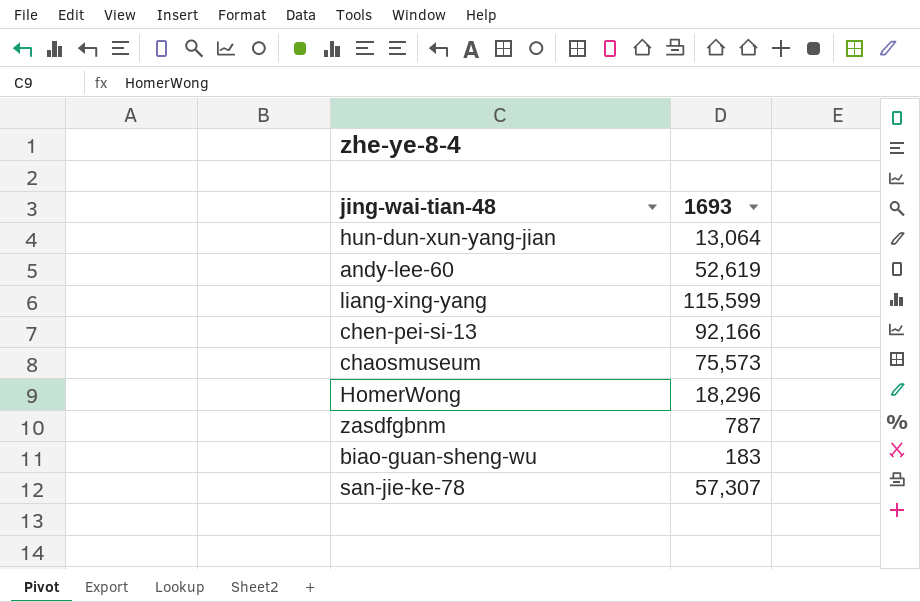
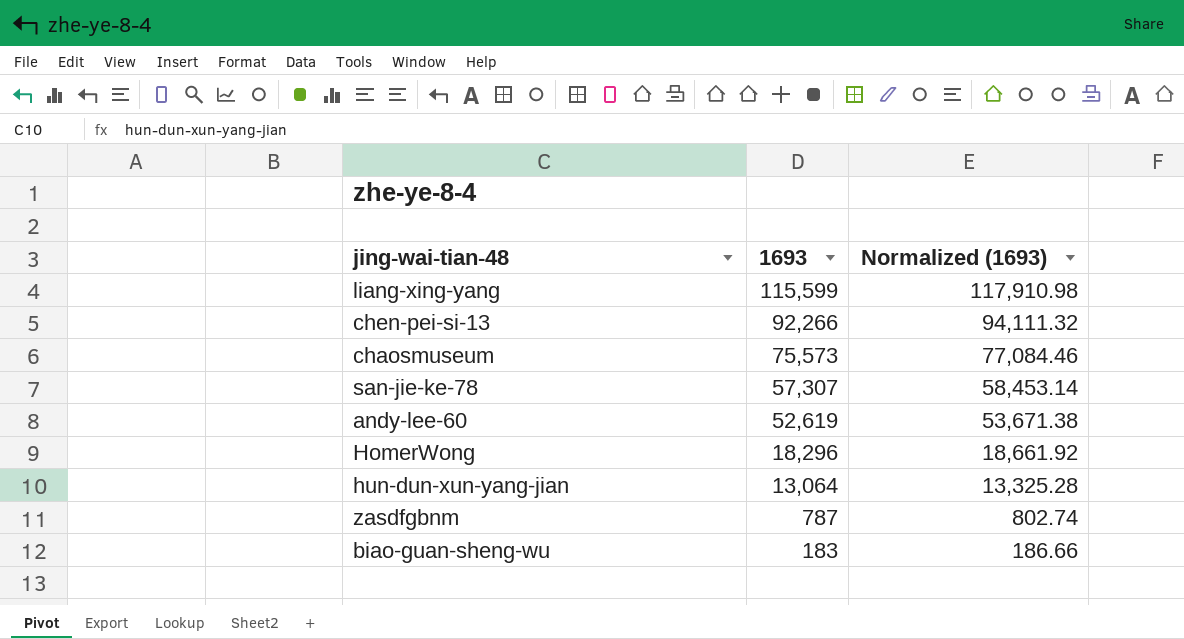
row order: none -> 1693 descending
column Normalized (1693) | formula: none -> [1693] * 1.02
chen-pei-si-13 | 1693: 92,166 -> 92,266

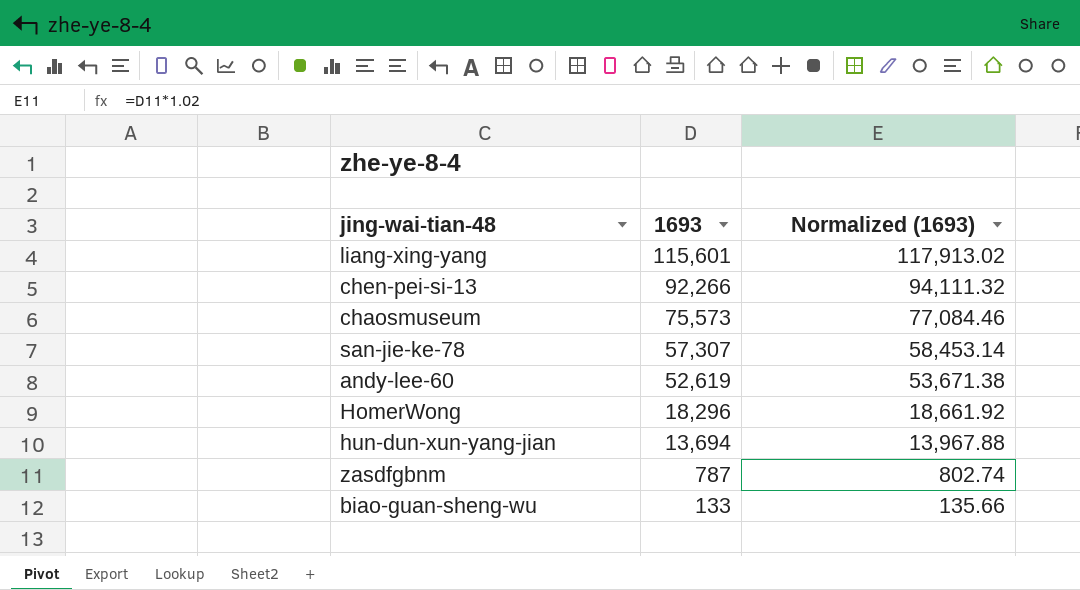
liang-xing-yang | 1693: 115,599 -> 115,601
liang-xing-yang | Normalized (1693): 117,910.98 -> 117,913.02
hun-dun-xun-yang-jian | 1693: 13,064 -> 13,694
hun-dun-xun-yang-jian | Normalized (1693): 13,325.28 -> 13,967.88
biao-guan-sheng-wu | 1693: 183 -> 133
biao-guan-sheng-wu | Normalized (1693): 186.66 -> 135.66

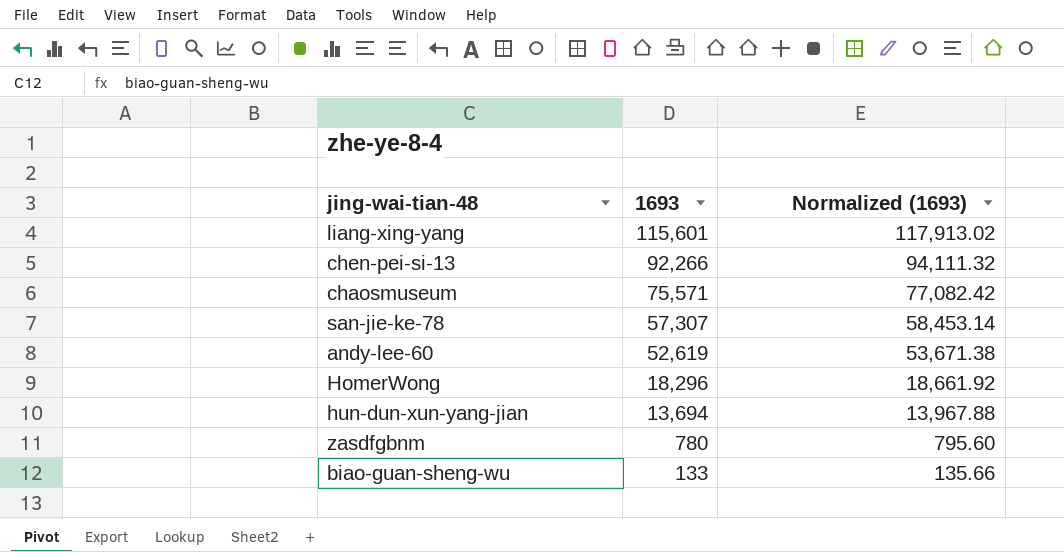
chaosmuseum | 1693: 75,573 -> 75,571
chaosmuseum | Normalized (1693): 77,084.46 -> 77,082.42
zasdfgbnm | 1693: 787 -> 780
zasdfgbnm | Normalized (1693): 802.74 -> 795.60

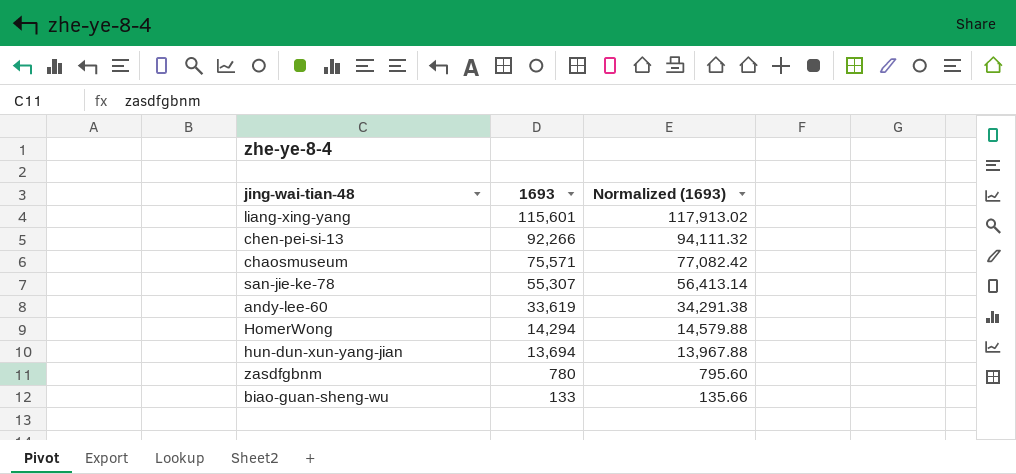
san-jie-ke-78 | 1693: 57,307 -> 55,307
san-jie-ke-78 | Normalized (1693): 58,453.14 -> 56,413.14
andy-lee-60 | 1693: 52,619 -> 33,619
andy-lee-60 | Normalized (1693): 53,671.38 -> 34,291.38
HomerWong | 1693: 18,296 -> 14,294
HomerWong | Normalized (1693): 18,661.92 -> 14,579.88

